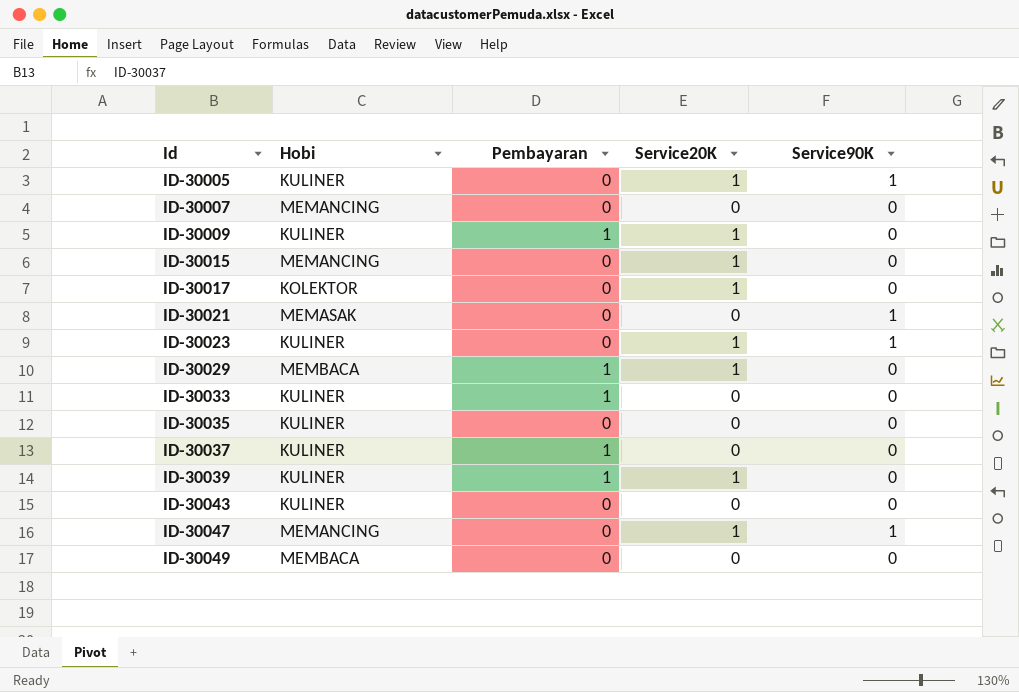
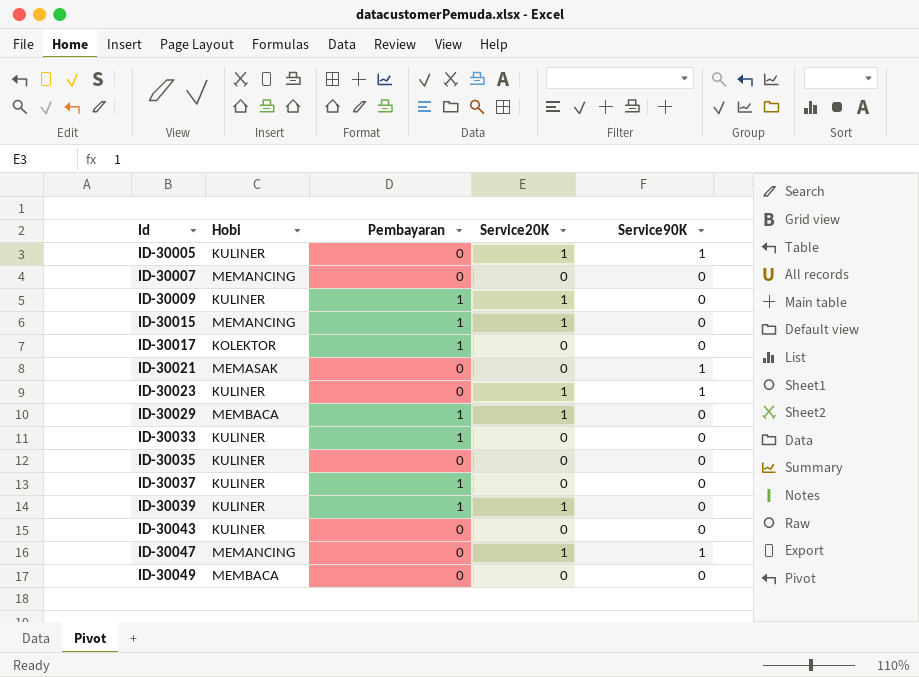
ID-30015 | Pembayaran: 0 -> 1
ID-30017 | Pembayaran: 0 -> 1
ID-30017 | Service20K: 1 -> 0

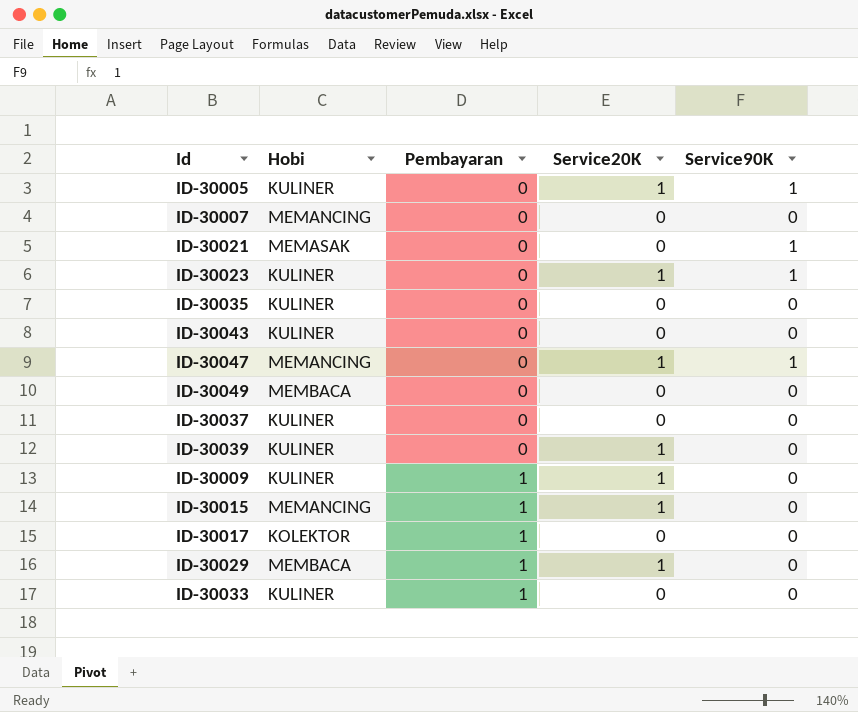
row order: Id ascending -> Pembayaran ascending
ID-30037 | Pembayaran: 1 -> 0
ID-30039 | Pembayaran: 1 -> 0

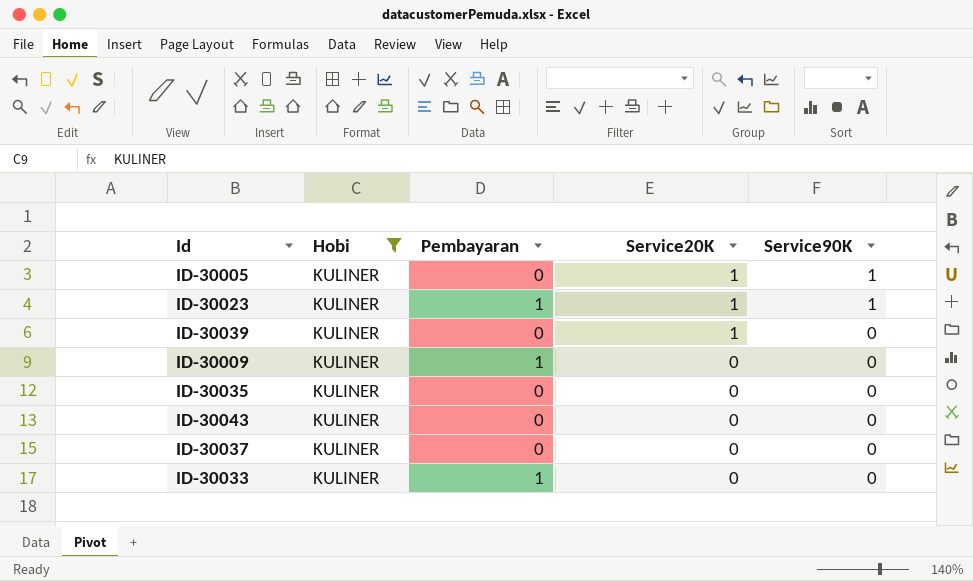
filter: none -> Hobi = KULINER
row order: Pembayaran ascending -> Service20K descending
ID-30023 | Pembayaran: 0 -> 1
ID-30009 | Service20K: 1 -> 0

